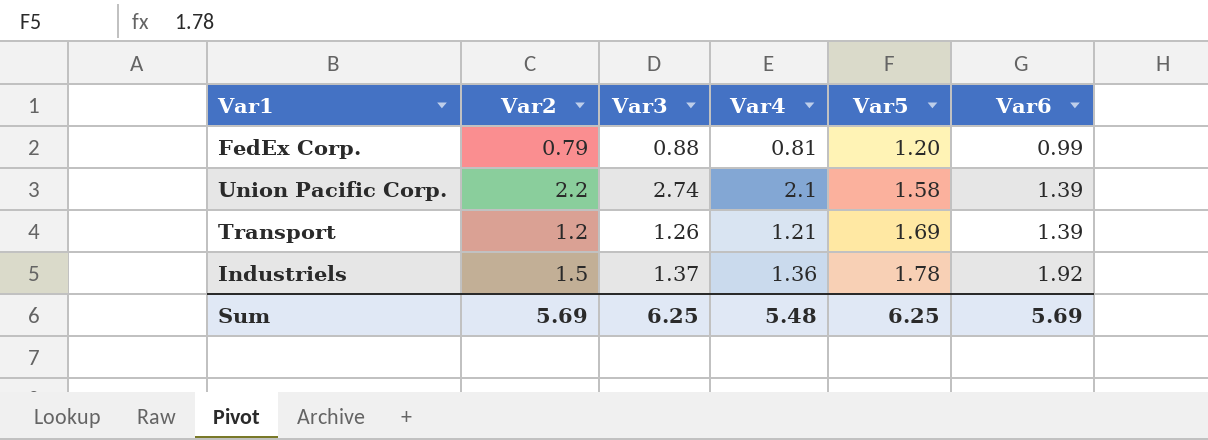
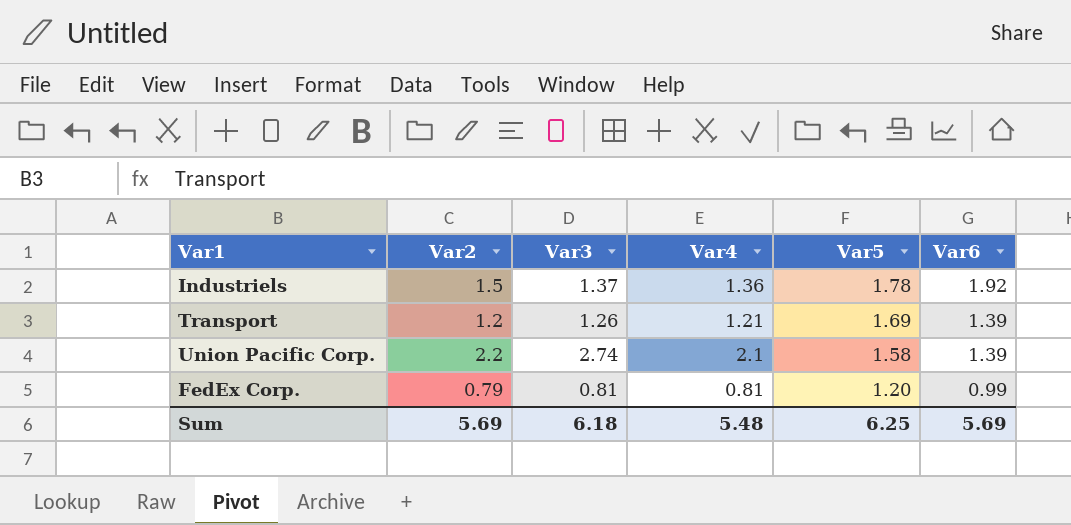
row order: Var5 ascending -> Var5 descending
FedEx Corp. | Var3: 0.88 -> 0.81
Sum | Var3: 6.25 -> 6.18

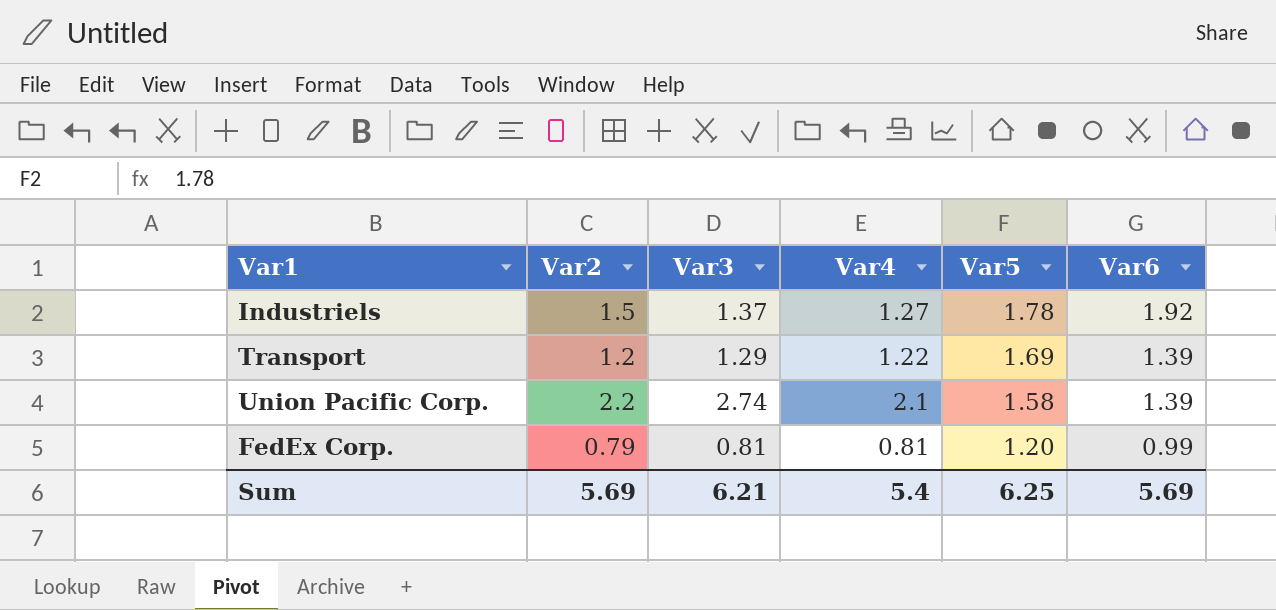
Industriels | Var4: 1.36 -> 1.27
Transport | Var3: 1.26 -> 1.29
Transport | Var4: 1.21 -> 1.22
Sum | Var3: 6.18 -> 6.21
Sum | Var4: 5.48 -> 5.4

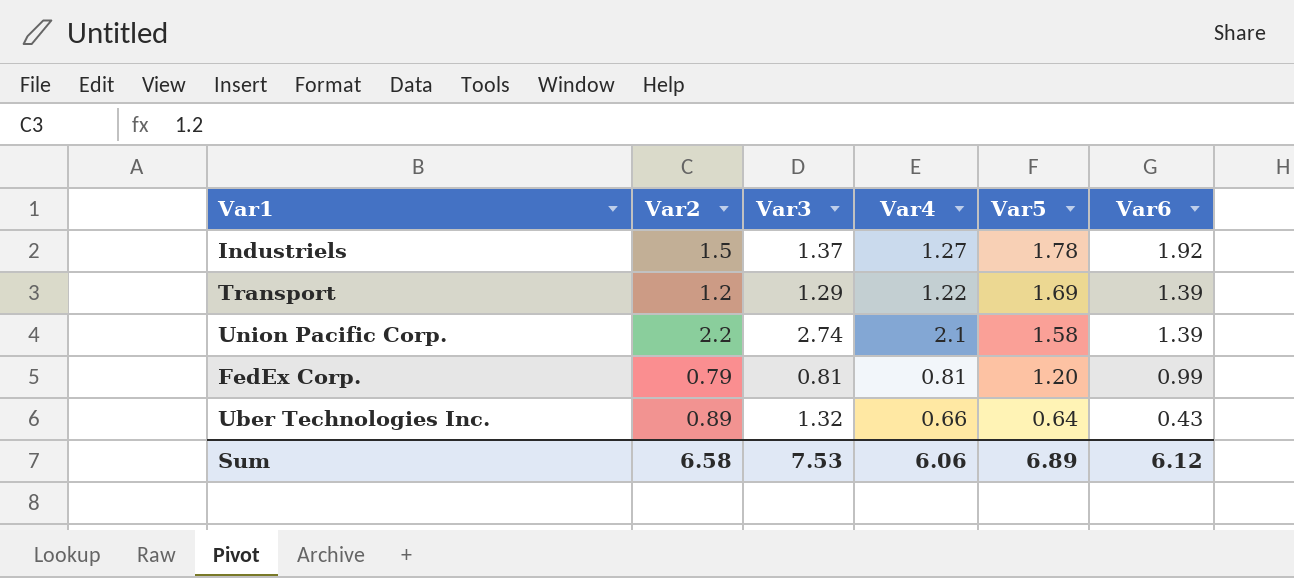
row Uber Technologies Inc.: none -> 0.89 | 1.32 | 0.66 | 0.64 | 0.43
Sum | Var2: 5.69 -> 6.58
Sum | Var3: 6.21 -> 7.53
Sum | Var4: 5.4 -> 6.06
Sum | Var5: 6.25 -> 6.89
Sum | Var6: 5.69 -> 6.12

